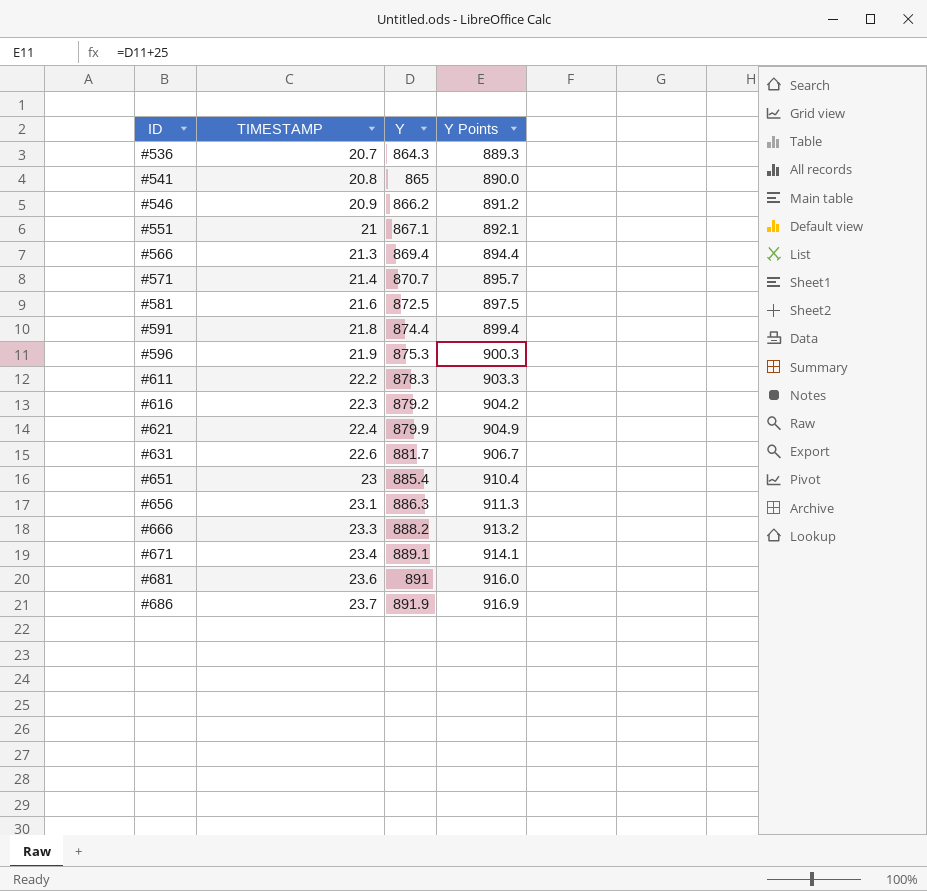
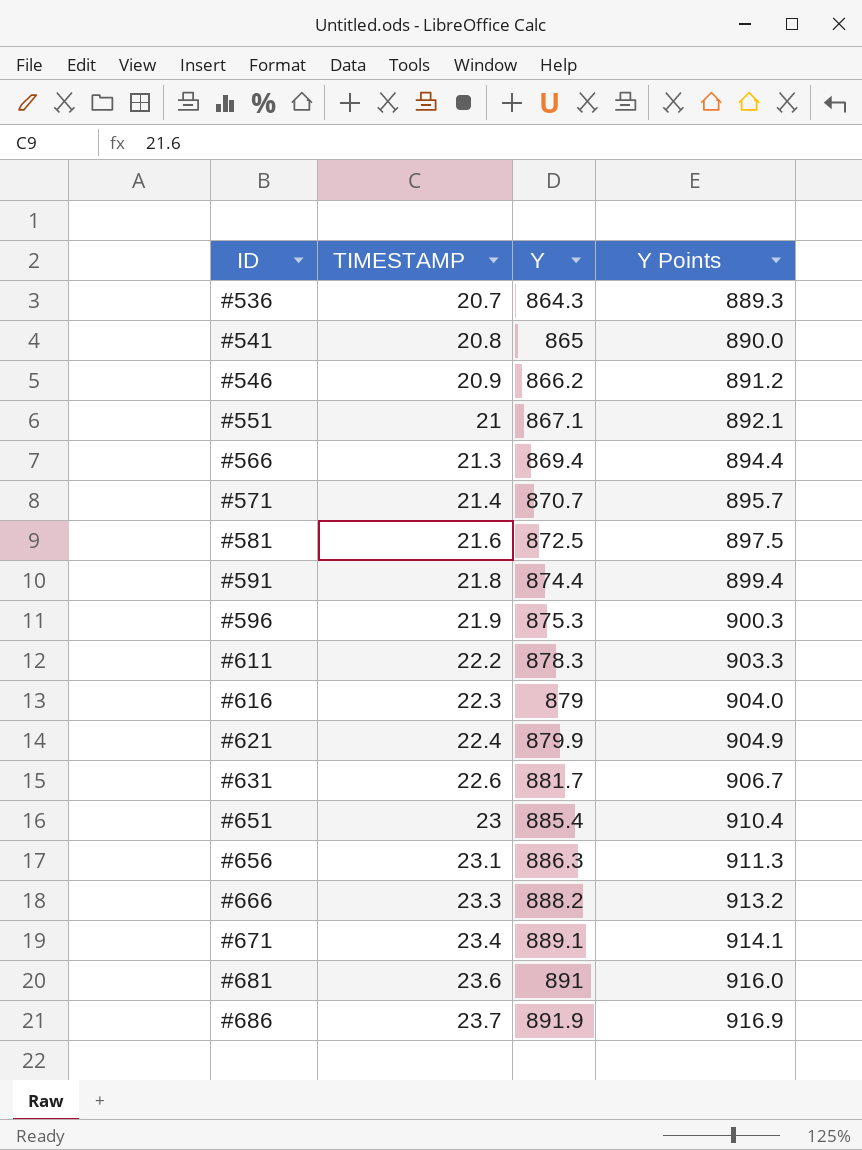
#616 | Y: 879.2 -> 879
#616 | Y Points: 904.2 -> 904.0

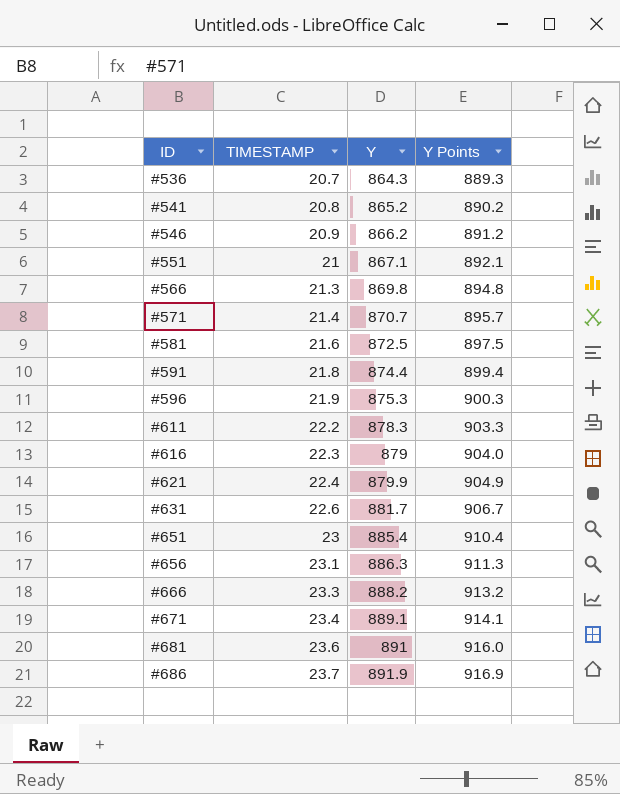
#541 | Y: 865 -> 865.2
#541 | Y Points: 890.0 -> 890.2
#566 | Y: 869.4 -> 869.8
#566 | Y Points: 894.4 -> 894.8

